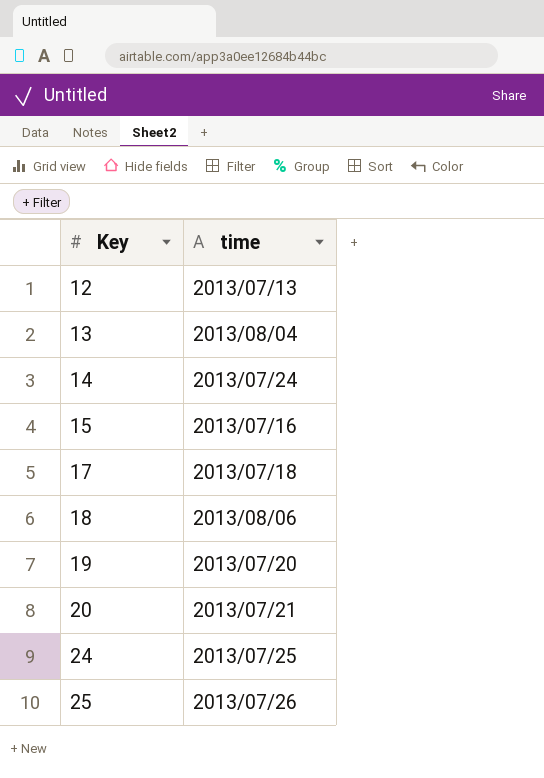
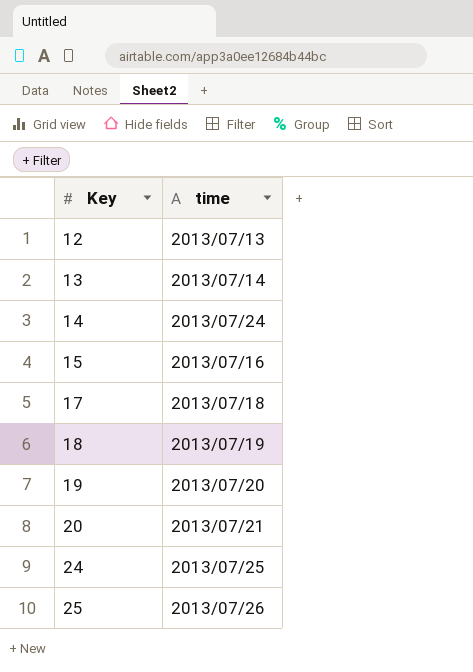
13 | time: 2013/08/04 -> 2013/07/14
18 | time: 2013/08/06 -> 2013/07/19

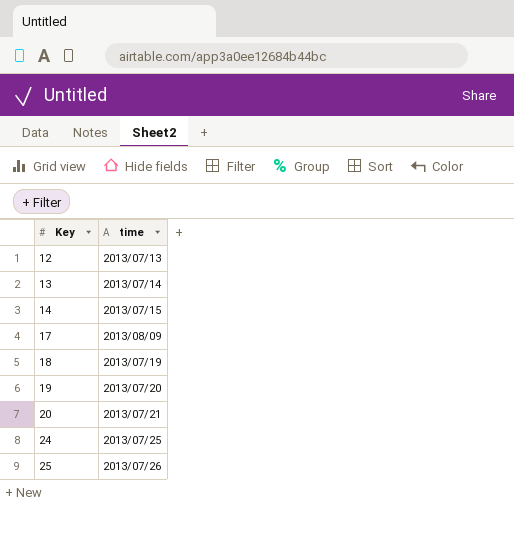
row 15: 2013/07/16 -> none
14 | time: 2013/07/24 -> 2013/07/15
17 | time: 2013/07/18 -> 2013/08/09

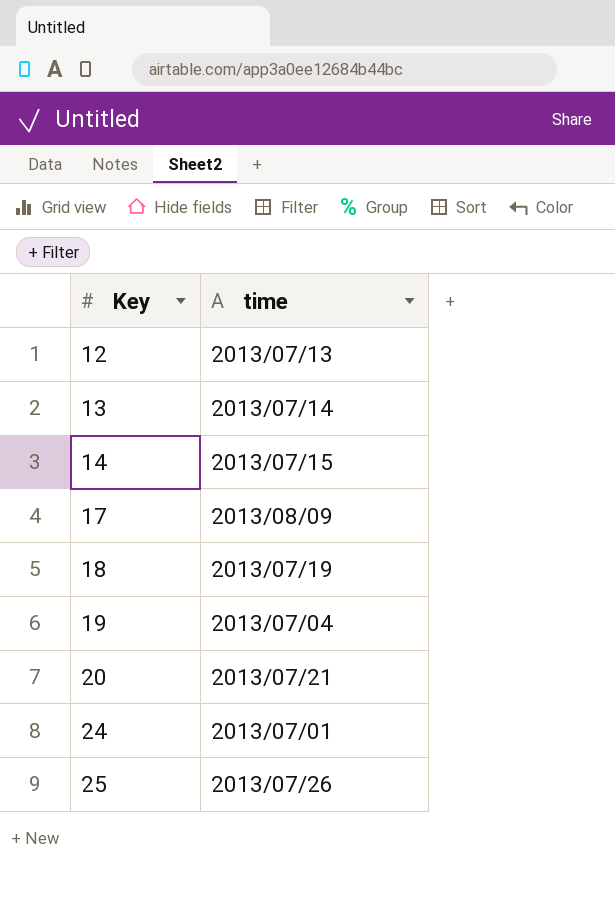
19 | time: 2013/07/20 -> 2013/07/04
24 | time: 2013/07/25 -> 2013/07/01

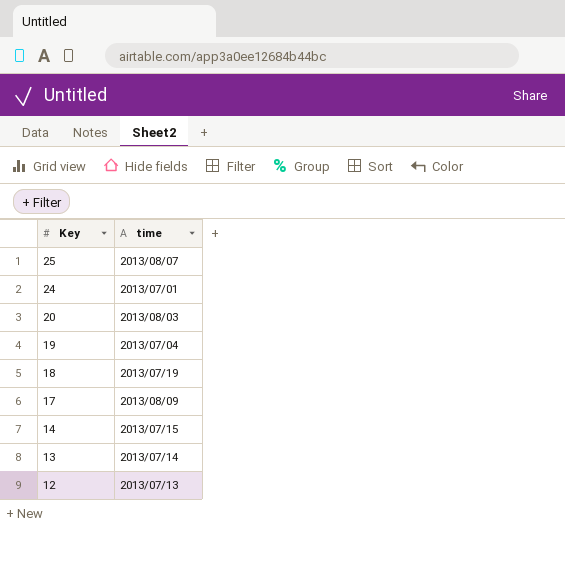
row order: Key ascending -> Key descending
25 | time: 2013/07/26 -> 2013/08/07
20 | time: 2013/07/21 -> 2013/08/03

